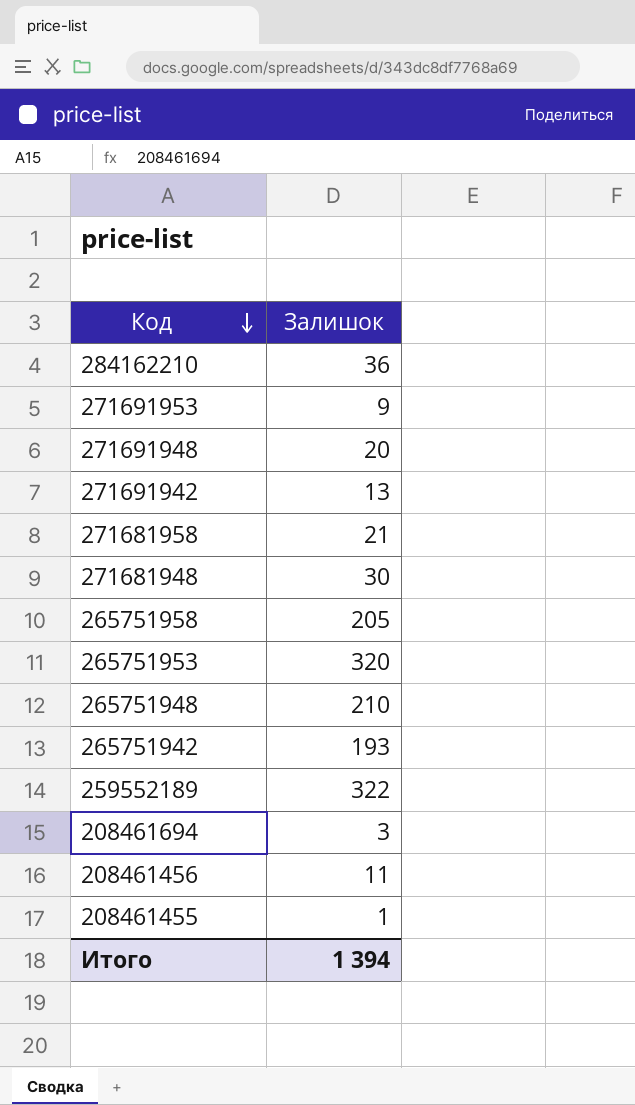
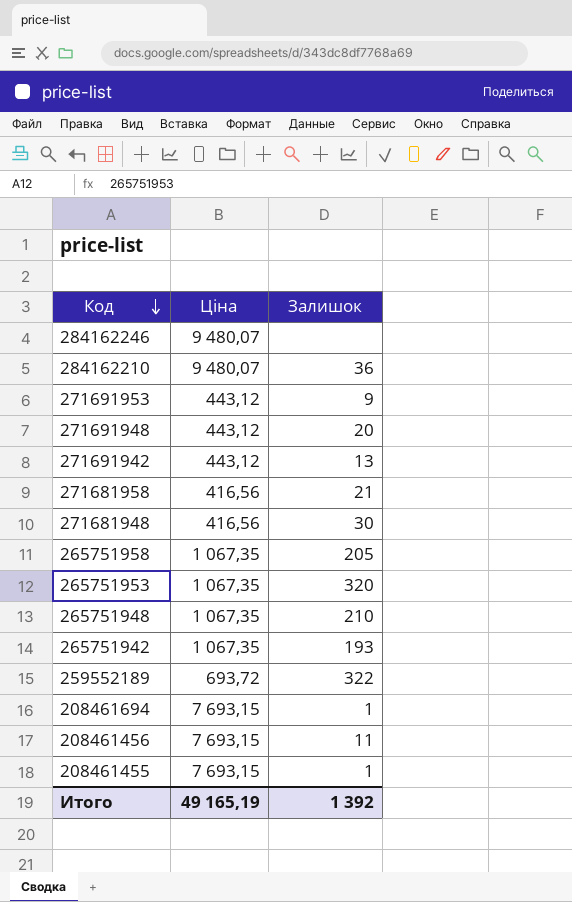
column Ціна | position: none -> 2
row 284162246: none -> 9 480,07 | none
208461694 | Залишок: 3 -> 1
Итого | Залишок: 1 394 -> 1 392

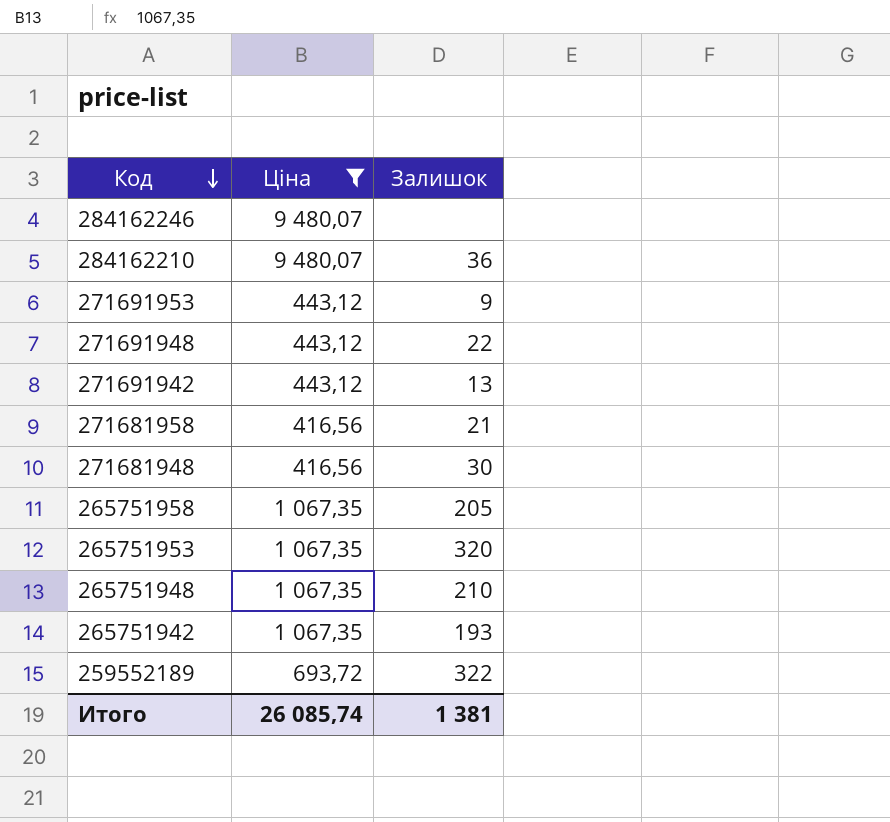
filter: none -> Ціна != 7 693,15
271691948 | Залишок: 20 -> 22
Итого | Ціна: 49 165,19 -> 26 085,74
Итого | Залишок: 1 392 -> 1 381

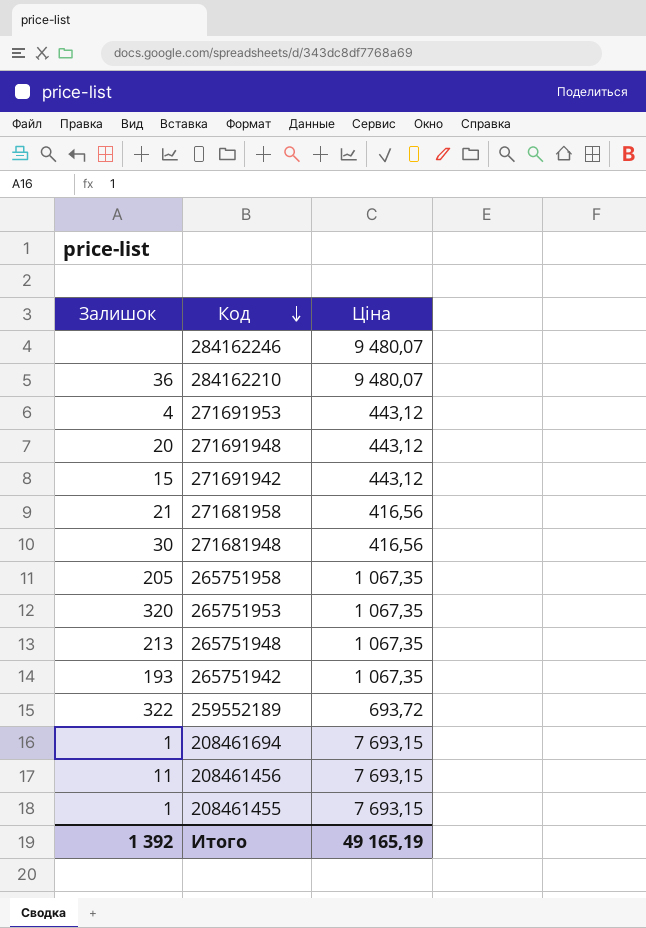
filter: Ціна != 7 693,15 -> none
column Залишок | position: 3 -> 1
271691953 | Залишок: 9 -> 4
271691948 | Залишок: 22 -> 20
271691942 | Залишок: 13 -> 15
265751948 | Залишок: 210 -> 213
Итого | Залишок: 1 381 -> 1 392
Итого | Ціна: 26 085,74 -> 49 165,19

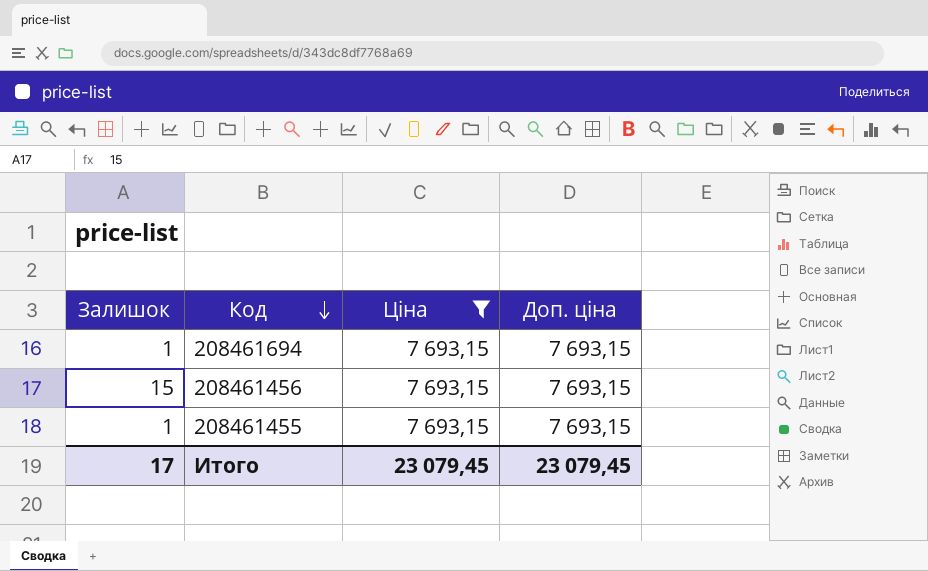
filter: none -> Ціна = 7 693,15
column Доп. ціна | position: none -> 4
208461456 | Залишок: 11 -> 15
Итого | Залишок: 1 392 -> 17
Итого | Ціна: 49 165,19 -> 23 079,45

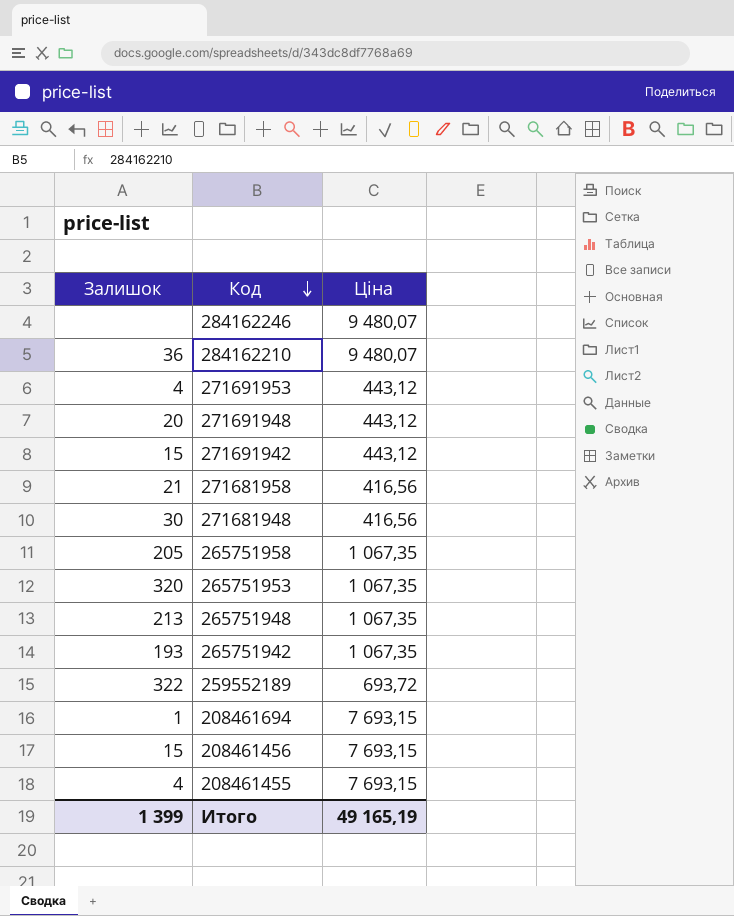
filter: Ціна = 7 693,15 -> none
column Доп. ціна | position: 4 -> none
208461455 | Залишок: 1 -> 4
Итого | Залишок: 17 -> 1 399
Итого | Ціна: 23 079,45 -> 49 165,19

